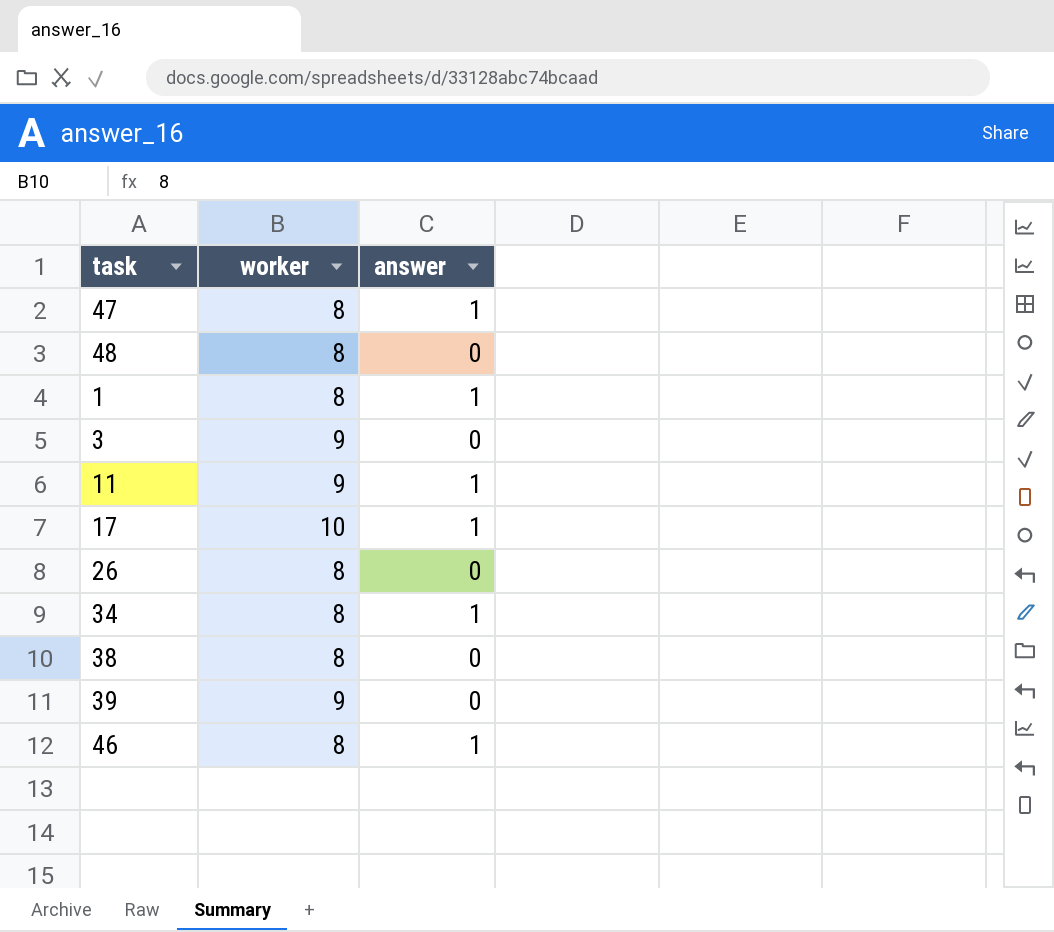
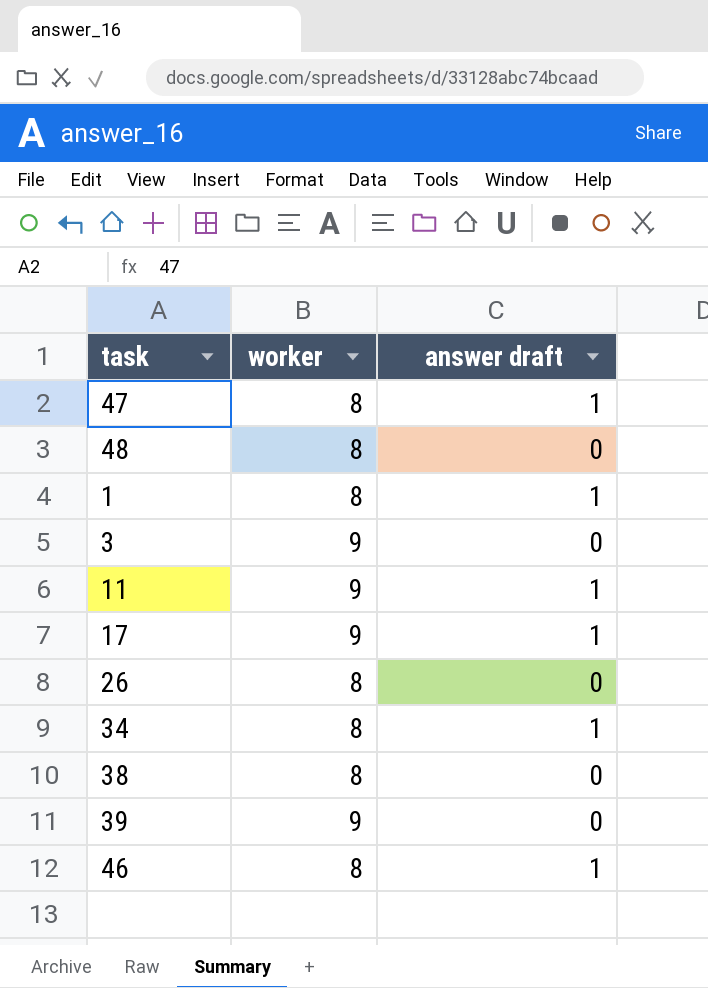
column name: answer -> answer draft
17 | worker: 10 -> 9

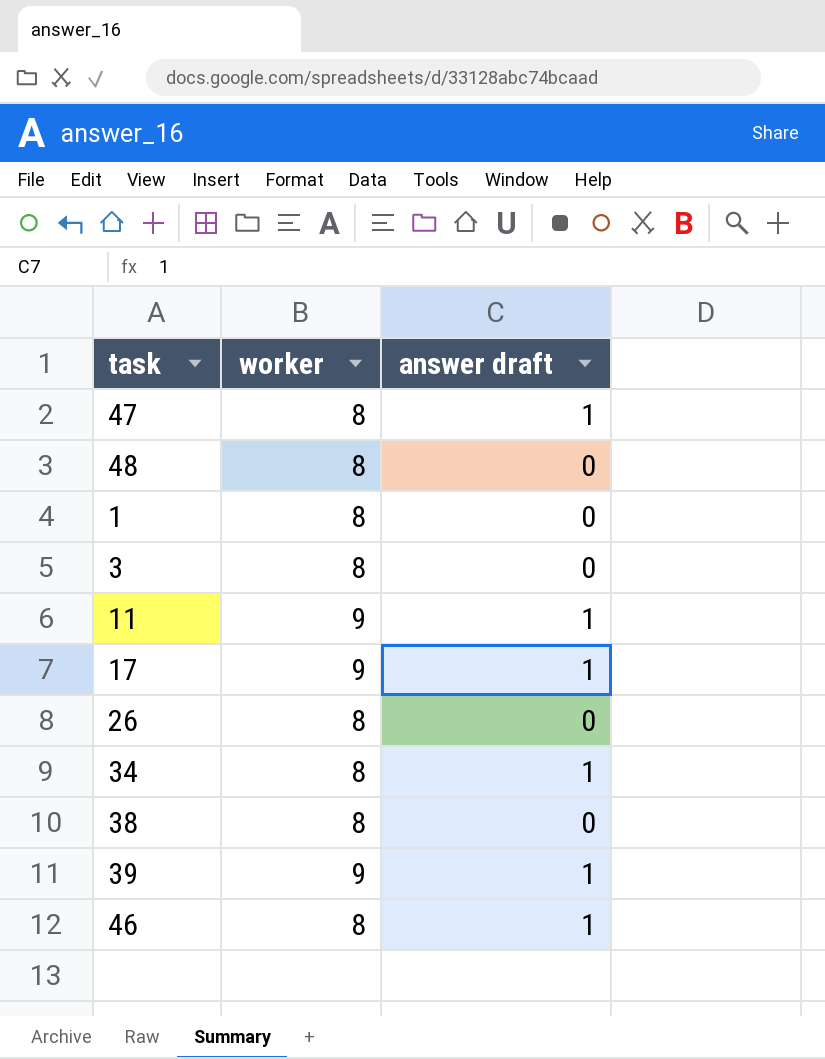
1 | answer draft: 1 -> 0
3 | worker: 9 -> 8
39 | answer draft: 0 -> 1

